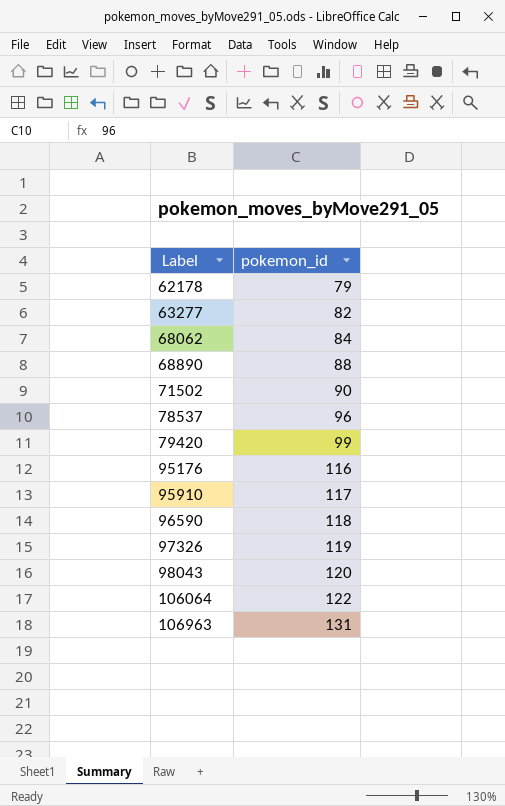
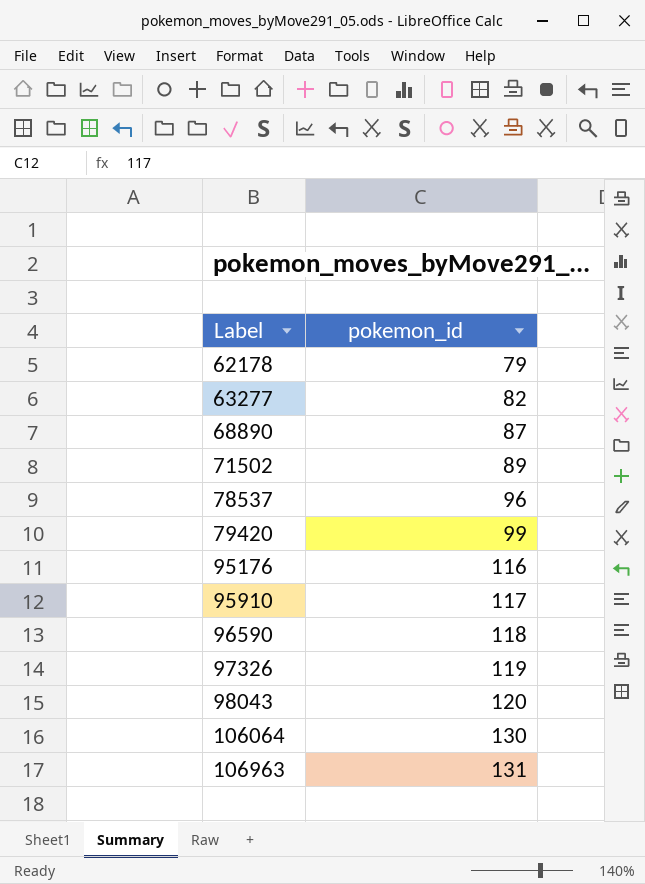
row 68062: 84 -> none
68890 | pokemon_id: 88 -> 87
71502 | pokemon_id: 90 -> 89
106064 | pokemon_id: 122 -> 130

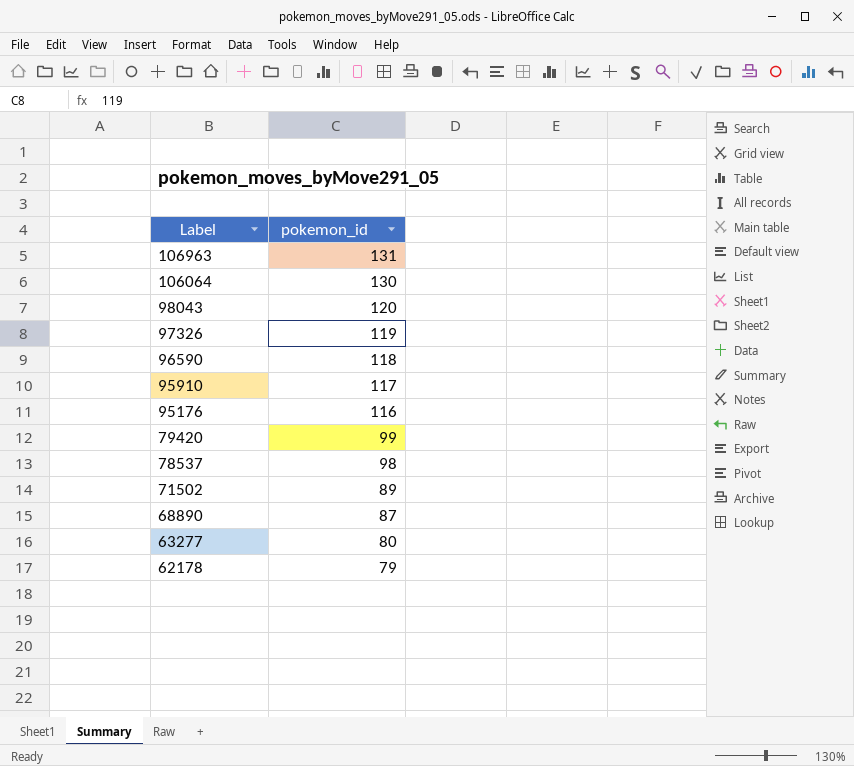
row order: Label ascending -> Label descending
78537 | pokemon_id: 96 -> 98
63277 | pokemon_id: 82 -> 80

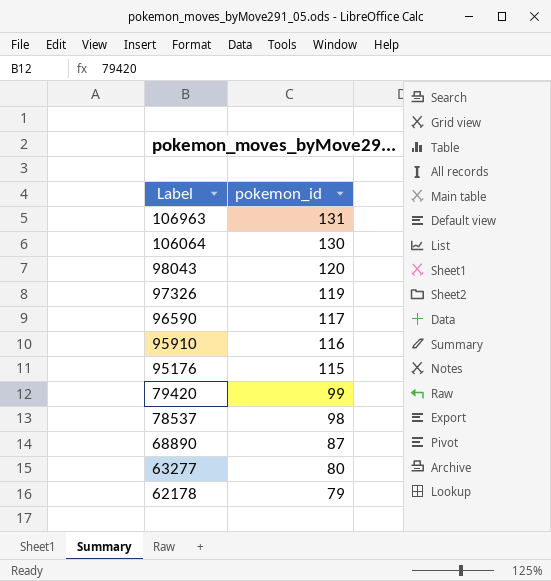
row 71502: 89 -> none
96590 | pokemon_id: 118 -> 117
95910 | pokemon_id: 117 -> 116
95176 | pokemon_id: 116 -> 115

